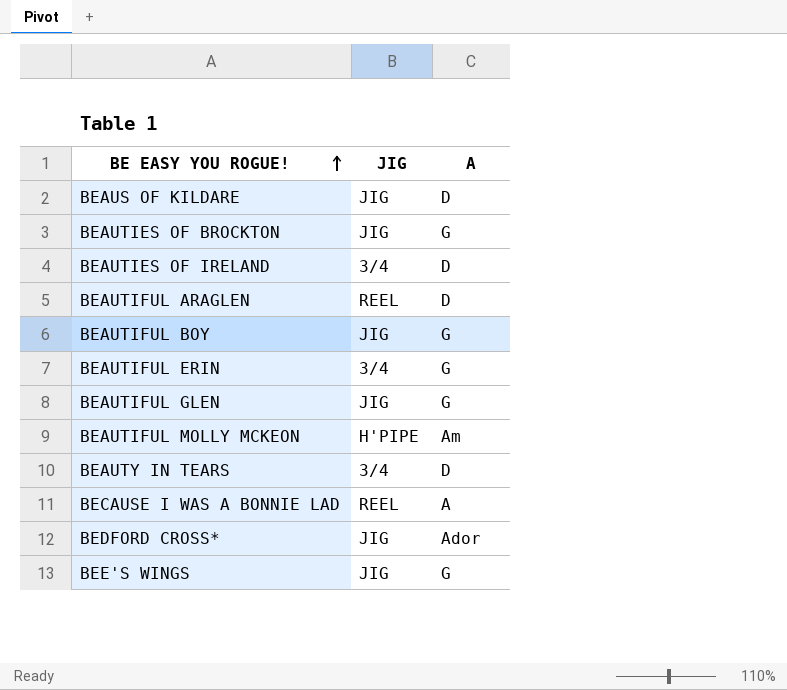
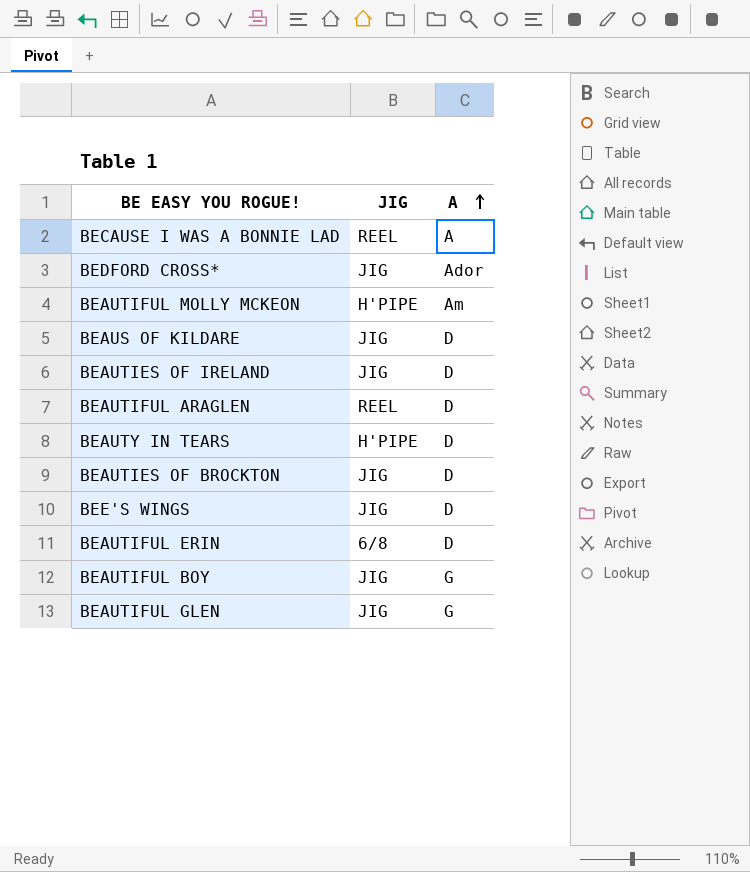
row order: BE EASY YOU ROGUE! ascending -> A ascending
BEAUTIES OF IRELAND | JIG: 3/4 -> JIG
BEAUTY IN TEARS | JIG: 3/4 -> H'PIPE
BEAUTIES OF BROCKTON | A: G -> D
BEE'S WINGS | A: G -> D
BEAUTIFUL ERIN | JIG: 3/4 -> 6/8
BEAUTIFUL ERIN | A: G -> D

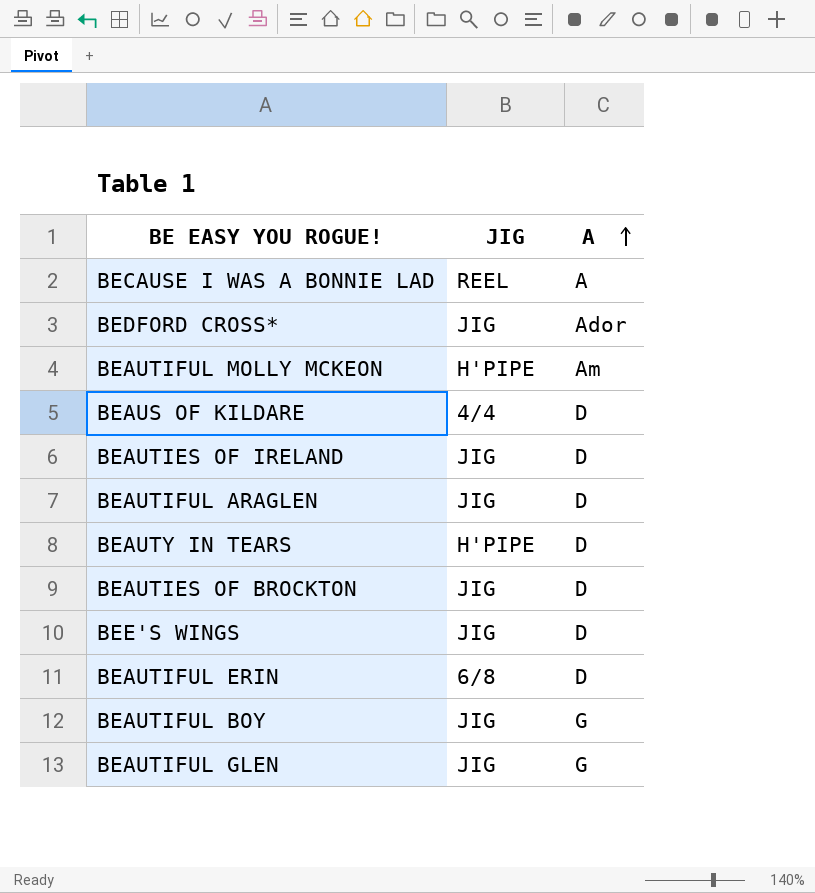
BEAUS OF KILDARE | JIG: JIG -> 4/4
BEAUTIFUL ARAGLEN | JIG: REEL -> JIG

